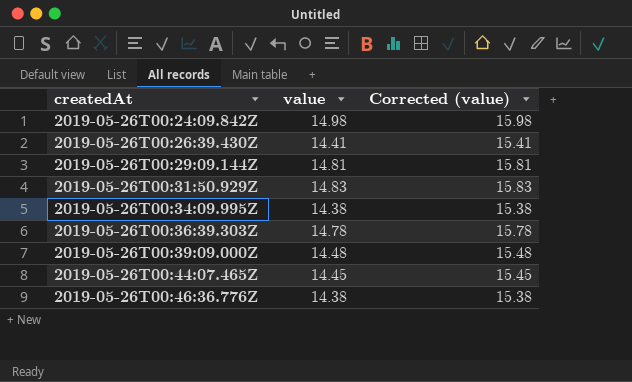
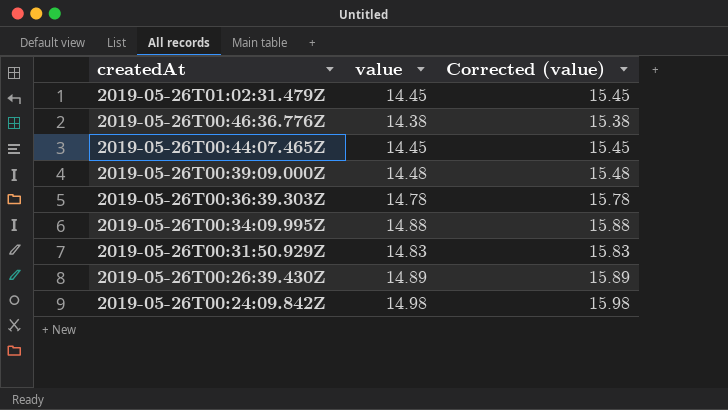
row order: createdAt ascending -> createdAt descending
row 2019-05-26T00:29:09.144Z: 14.81 | 15.81 -> none
row 2019-05-26T01:02:31.479Z: none -> 14.45 | 15.45
2019-05-26T00:34:09.995Z | value: 14.38 -> 14.88
2019-05-26T00:34:09.995Z | Corrected (value): 15.38 -> 15.88
2019-05-26T00:26:39.430Z | value: 14.41 -> 14.89
2019-05-26T00:26:39.430Z | Corrected (value): 15.41 -> 15.89

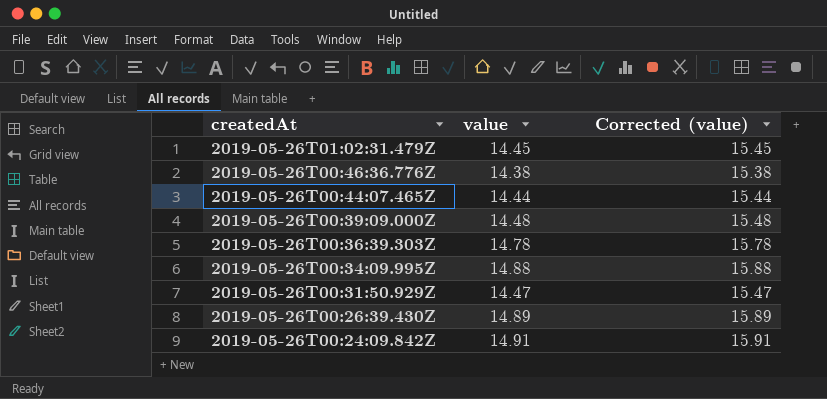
2019-05-26T00:44:07.465Z | value: 14.45 -> 14.44
2019-05-26T00:44:07.465Z | Corrected (value): 15.45 -> 15.44
2019-05-26T00:31:50.929Z | value: 14.83 -> 14.47
2019-05-26T00:31:50.929Z | Corrected (value): 15.83 -> 15.47
2019-05-26T00:24:09.842Z | value: 14.98 -> 14.91
2019-05-26T00:24:09.842Z | Corrected (value): 15.98 -> 15.91

